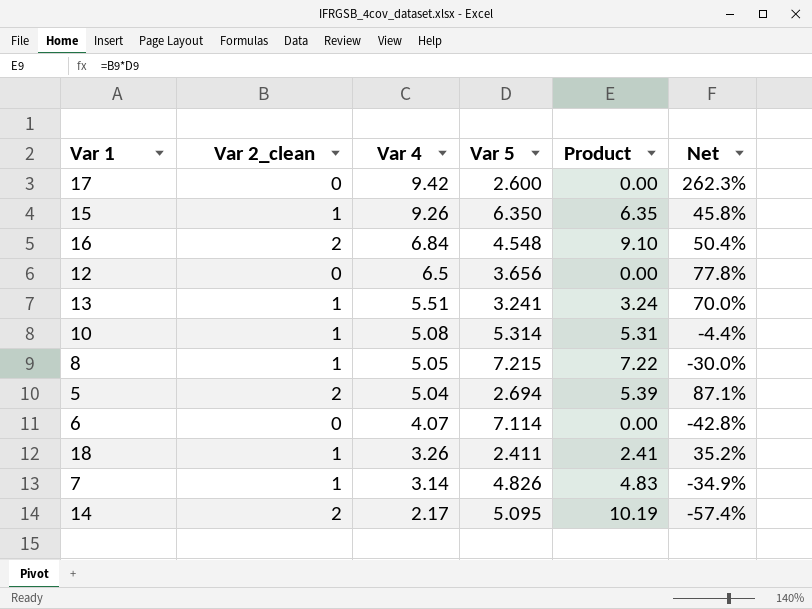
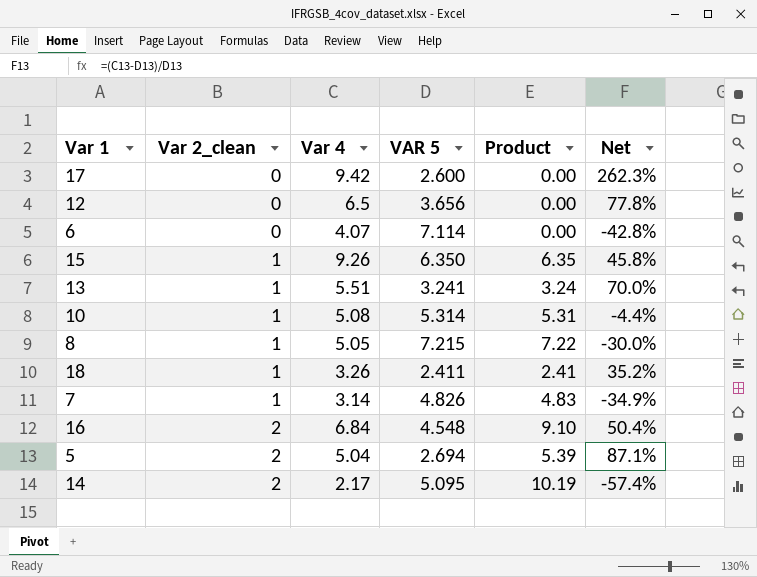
row order: Var 4 descending -> Var 2_clean ascending
column name: Var 5 -> VAR 5

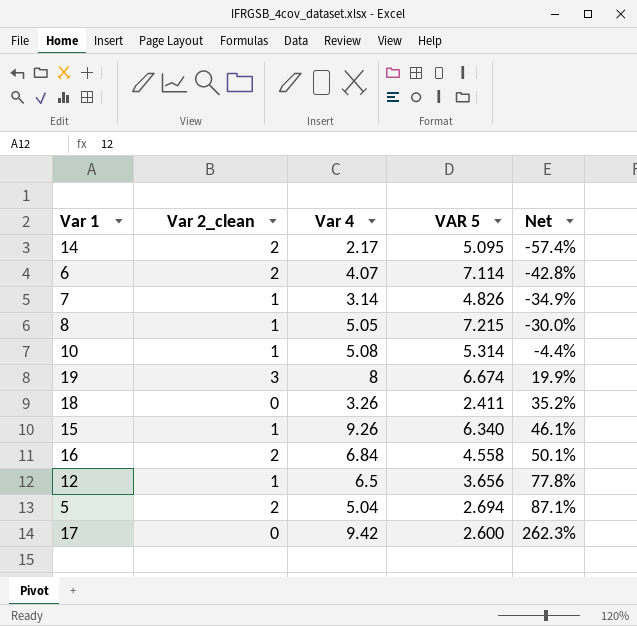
row order: Var 2_clean ascending -> Net ascending
column Product | formula: [Var 2_clean] * [VAR 5] -> none
row 13: 1 | 5.51 | 3.241 | 3.24 | 70.0% -> none
6 | Var 2_clean: 0 -> 2
row 19: none -> 3 | 8 | 6.674 | 19.9%
18 | Var 2_clean: 1 -> 0
15 | VAR 5: 6.350 -> 6.340
15 | Net: 45.8% -> 46.1%
16 | VAR 5: 4.548 -> 4.558
16 | Net: 50.4% -> 50.1%
12 | Var 2_clean: 0 -> 1

